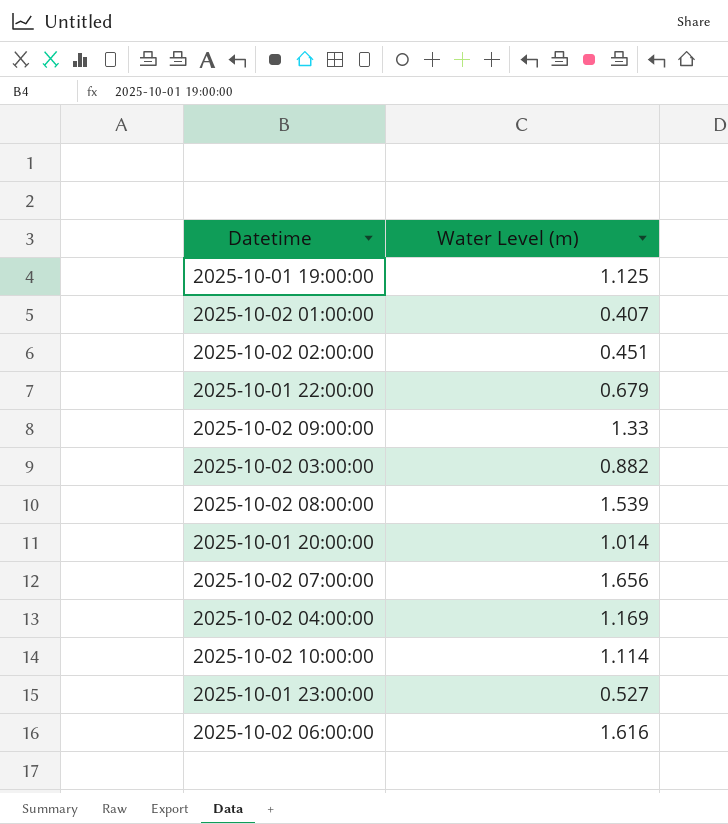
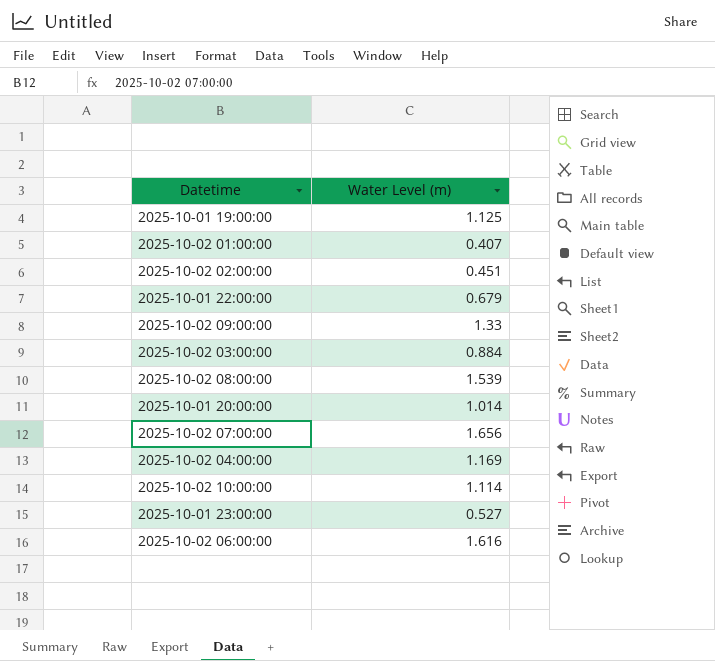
2025-10-02 03:00:00 | Water Level (m): 0.882 -> 0.884

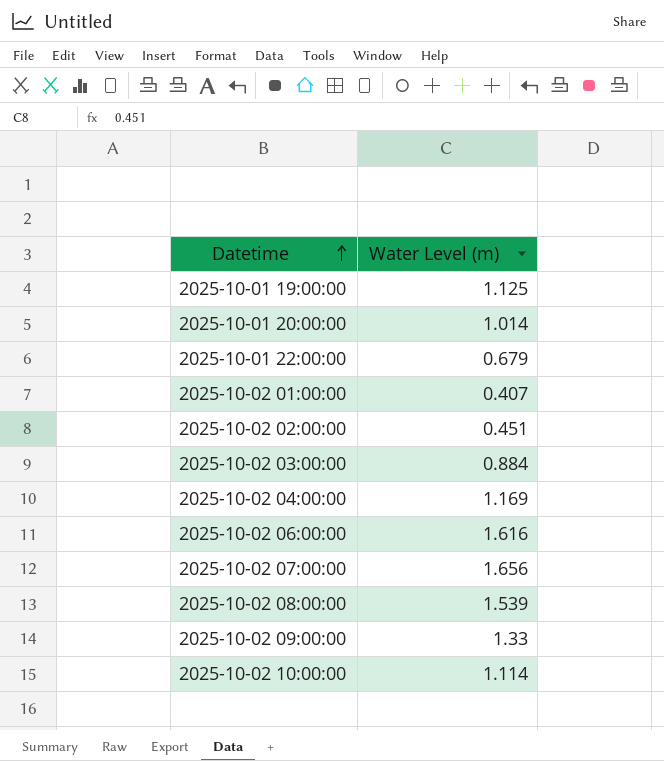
row order: none -> Datetime ascending
row 2025-10-01 23:00:00: 0.527 -> none

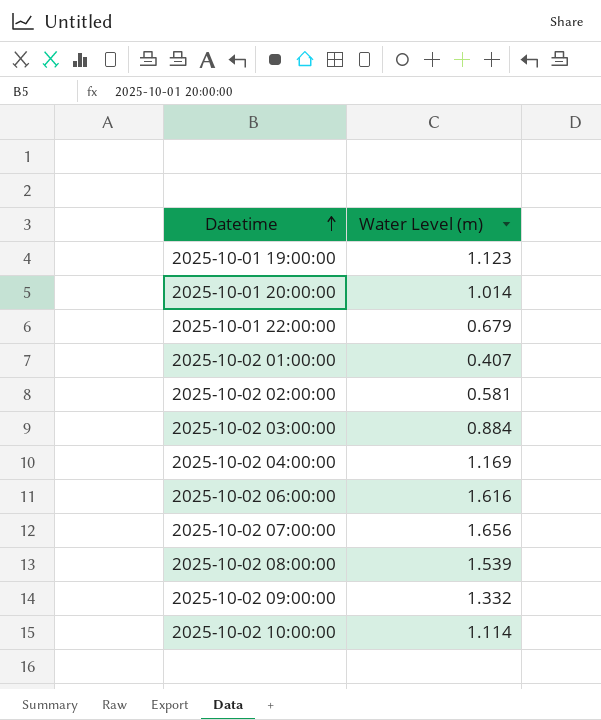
2025-10-01 19:00:00 | Water Level (m): 1.125 -> 1.123
2025-10-02 02:00:00 | Water Level (m): 0.451 -> 0.581
2025-10-02 09:00:00 | Water Level (m): 1.33 -> 1.332

